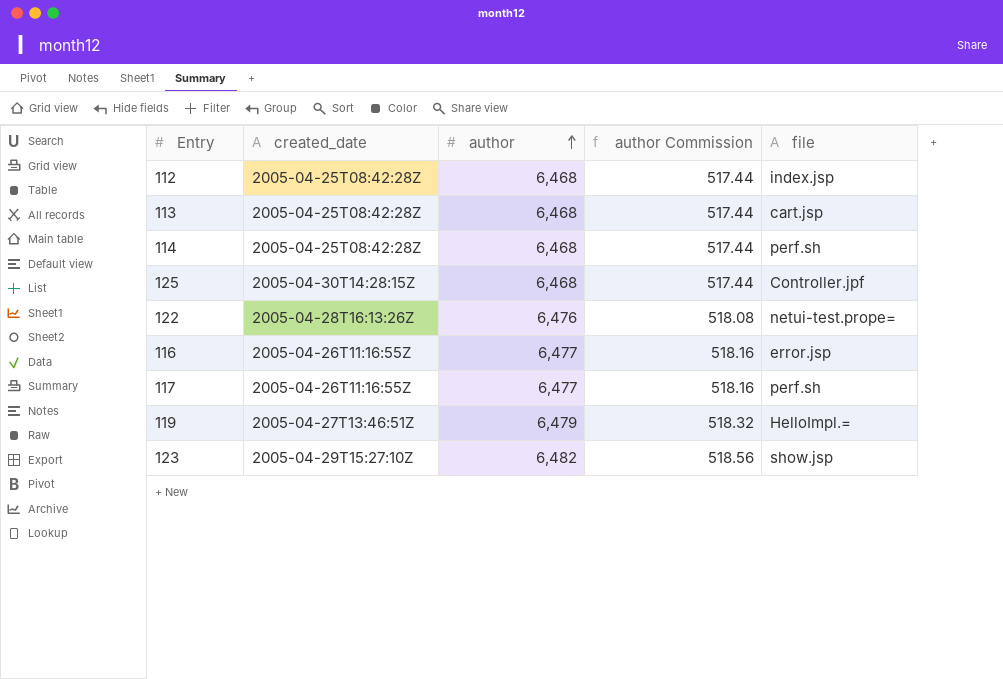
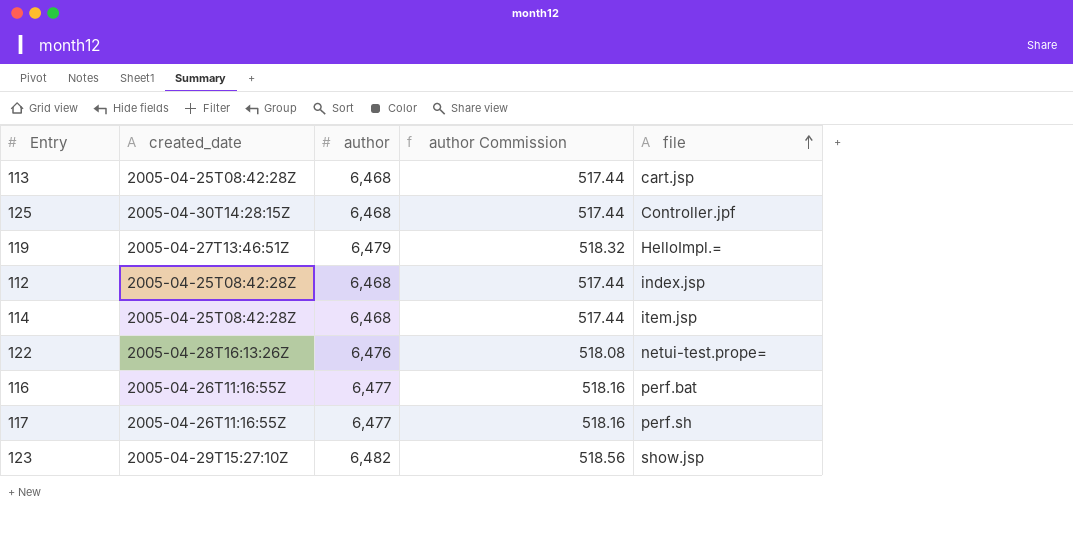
row order: author ascending -> file ascending
114 | file: perf.sh -> item.jsp
116 | file: error.jsp -> perf.bat

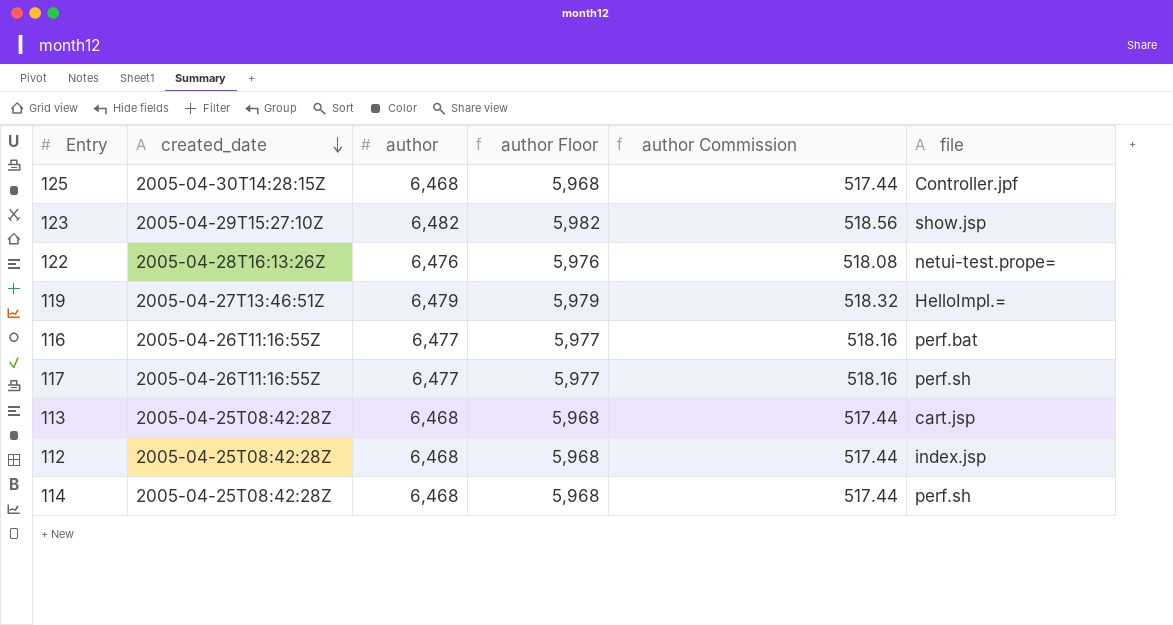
row order: file ascending -> created_date descending
column author Floor | formula: none -> [author] - 500
114 | file: item.jsp -> perf.sh

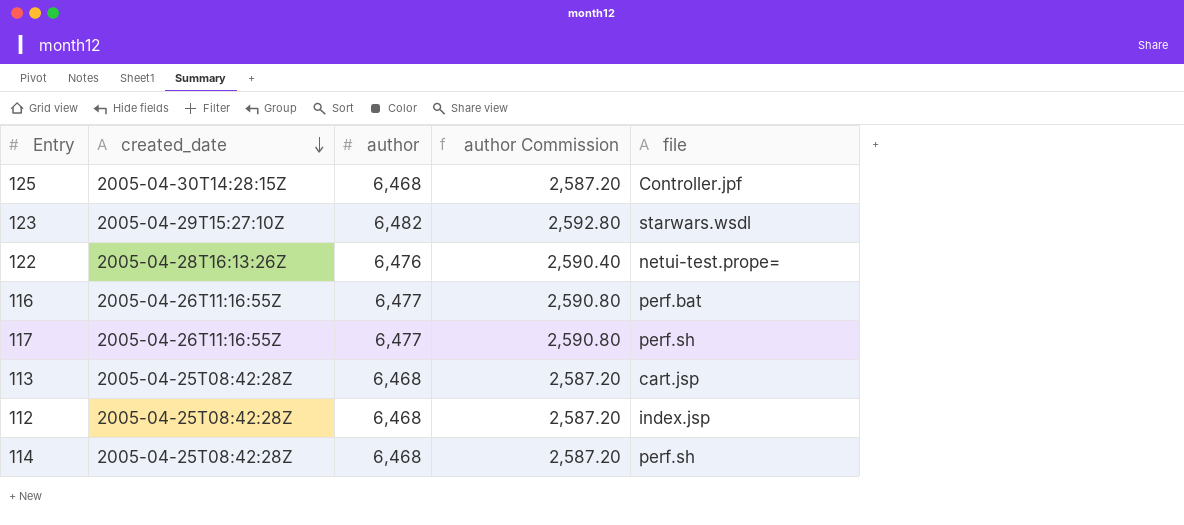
column author Floor | formula: [author] - 500 -> none
column author Commission | formula: [author] * 0.08 -> [author] * 0.4
row 119: 2005-04-27T13:46:51Z | 6,479 | 5,979 | 518.32 | HelloImpl.= -> none
123 | file: show.jsp -> starwars.wsdl

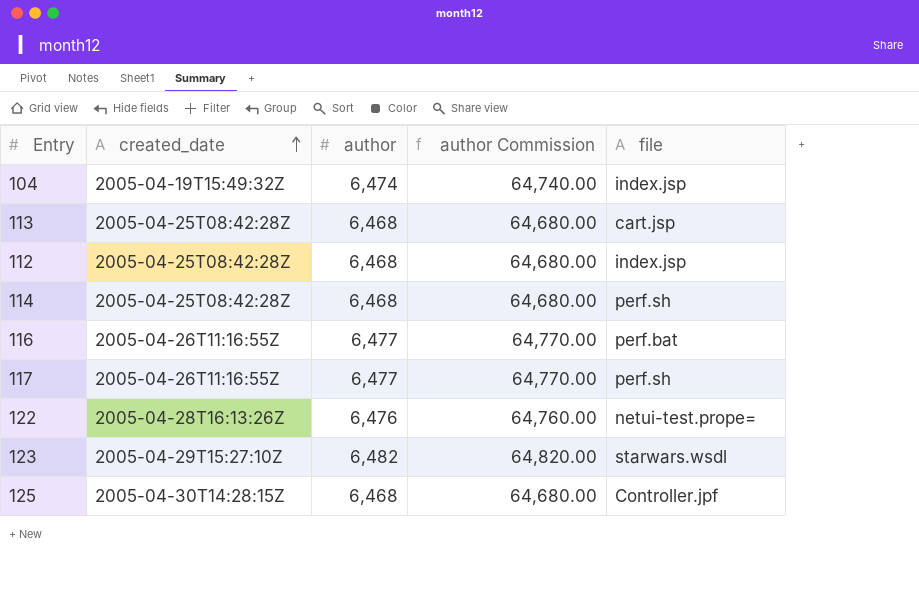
row order: created_date descending -> created_date ascending
column author Commission | formula: [author] * 0.4 -> [author] * 10
row 104: none -> 2005-04-19T15:49:32Z | 6,474 | 64,740.00 | index.jsp

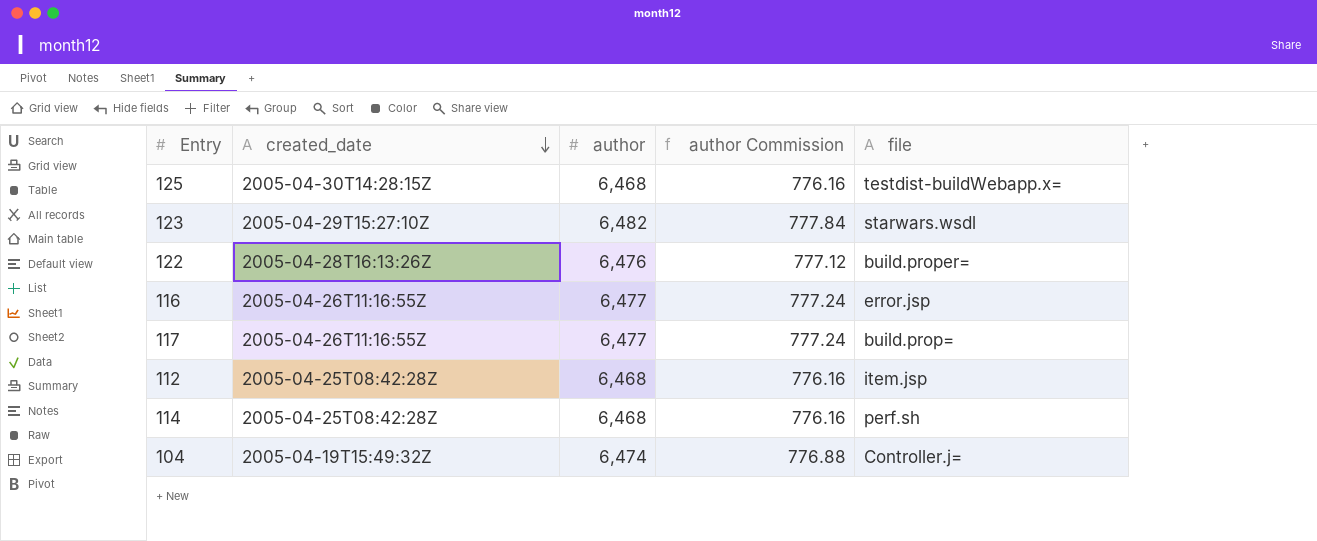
row order: created_date ascending -> created_date descending
column author Commission | formula: [author] * 10 -> [author] * 0.12
row 113: 2005-04-25T08:42:28Z | 6,468 | 64,680.00 | cart.jsp -> none
125 | file: Controller.jpf -> testdist-buildWebapp.x=
122 | file: netui-test.prope= -> build.proper=
116 | file: perf.bat -> error.jsp
117 | file: perf.sh -> build.prop=
112 | file: index.jsp -> item.jsp
104 | file: index.jsp -> Controller.j=

